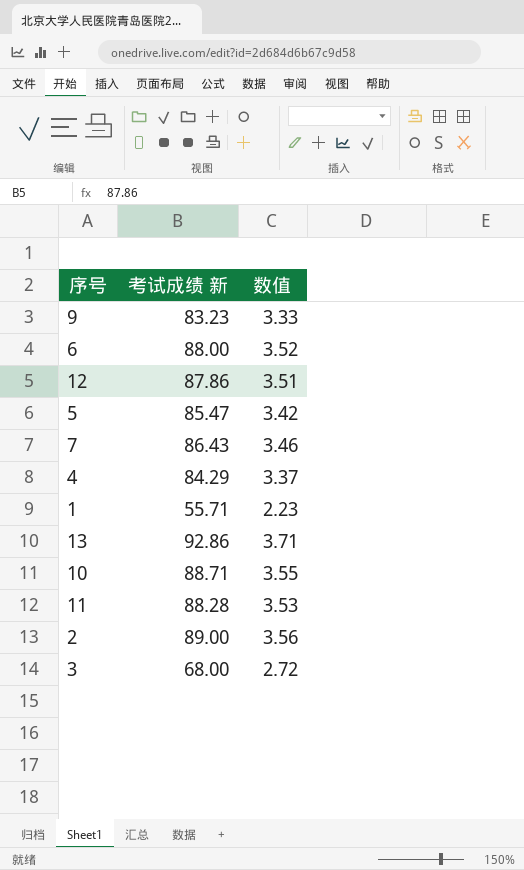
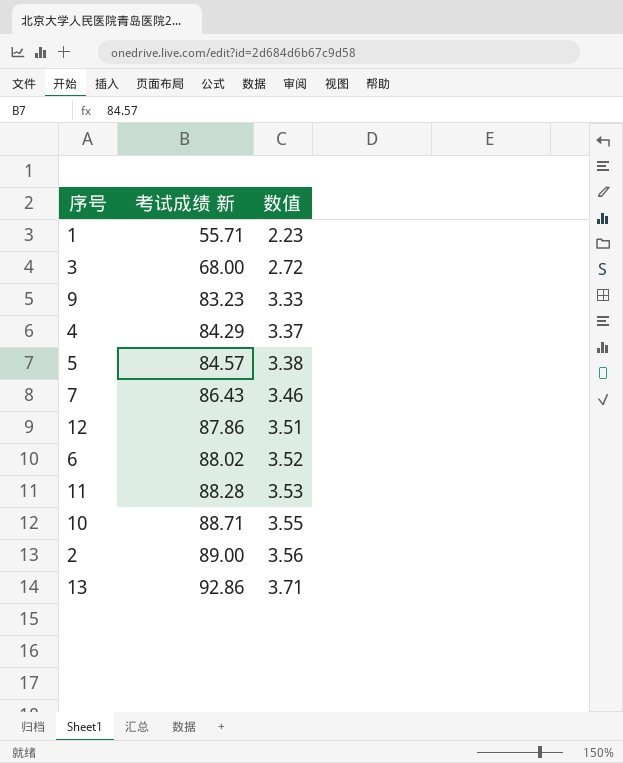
row order: none -> 考试成绩 新 ascending
5 | 考试成绩 新: 85.47 -> 84.57
5 | 数值: 3.42 -> 3.38
6 | 考试成绩 新: 88.00 -> 88.02

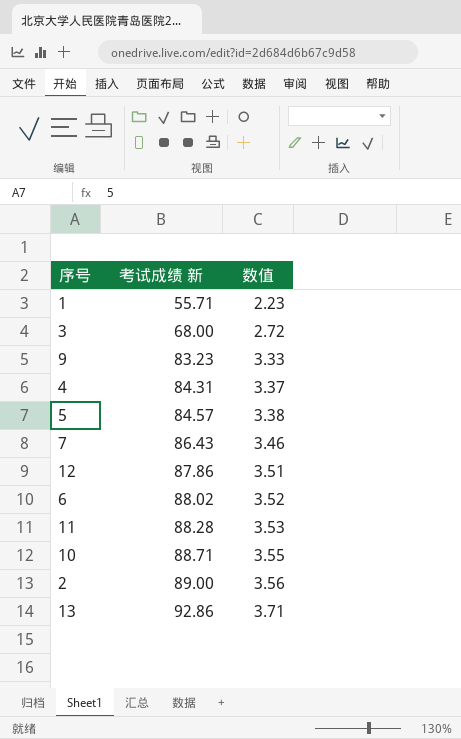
4 | 考试成绩 新: 84.29 -> 84.31

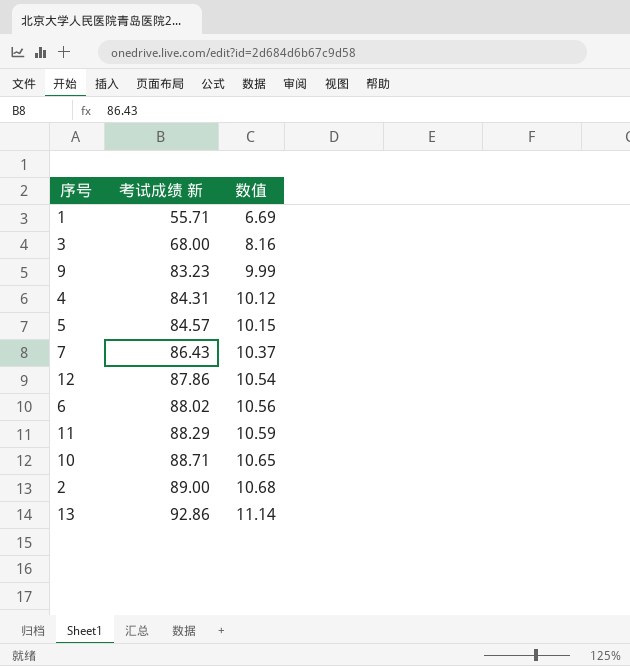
column 数值 | formula: [考试成绩 新] * 0.04 -> [考试成绩 新] * 0.12
11 | 考试成绩 新: 88.28 -> 88.29

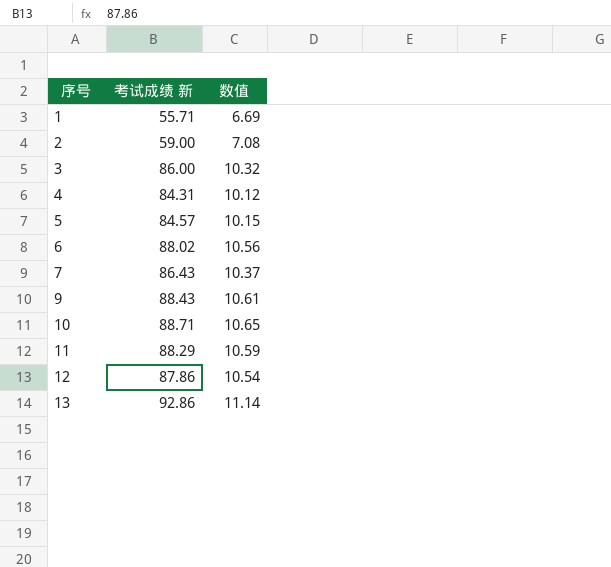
row order: 考试成绩 新 ascending -> 序号 ascending
2 | 考试成绩 新: 89.00 -> 59.00
2 | 数值: 10.68 -> 7.08
3 | 考试成绩 新: 68.00 -> 86.00
3 | 数值: 8.16 -> 10.32
9 | 考试成绩 新: 83.23 -> 88.43
9 | 数值: 9.99 -> 10.61

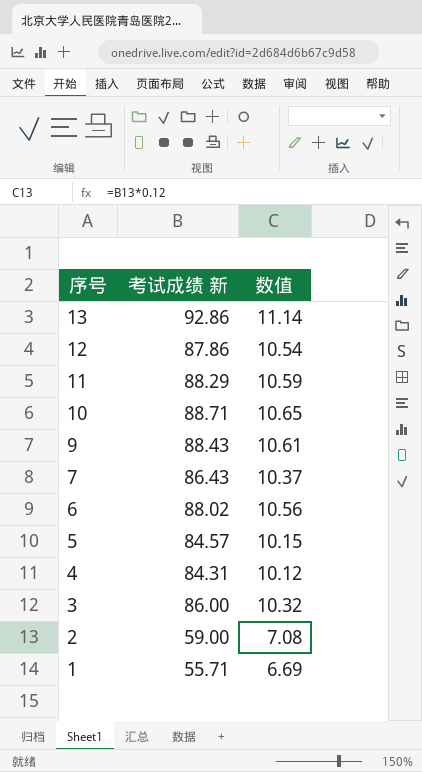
row order: 序号 ascending -> 序号 descending

